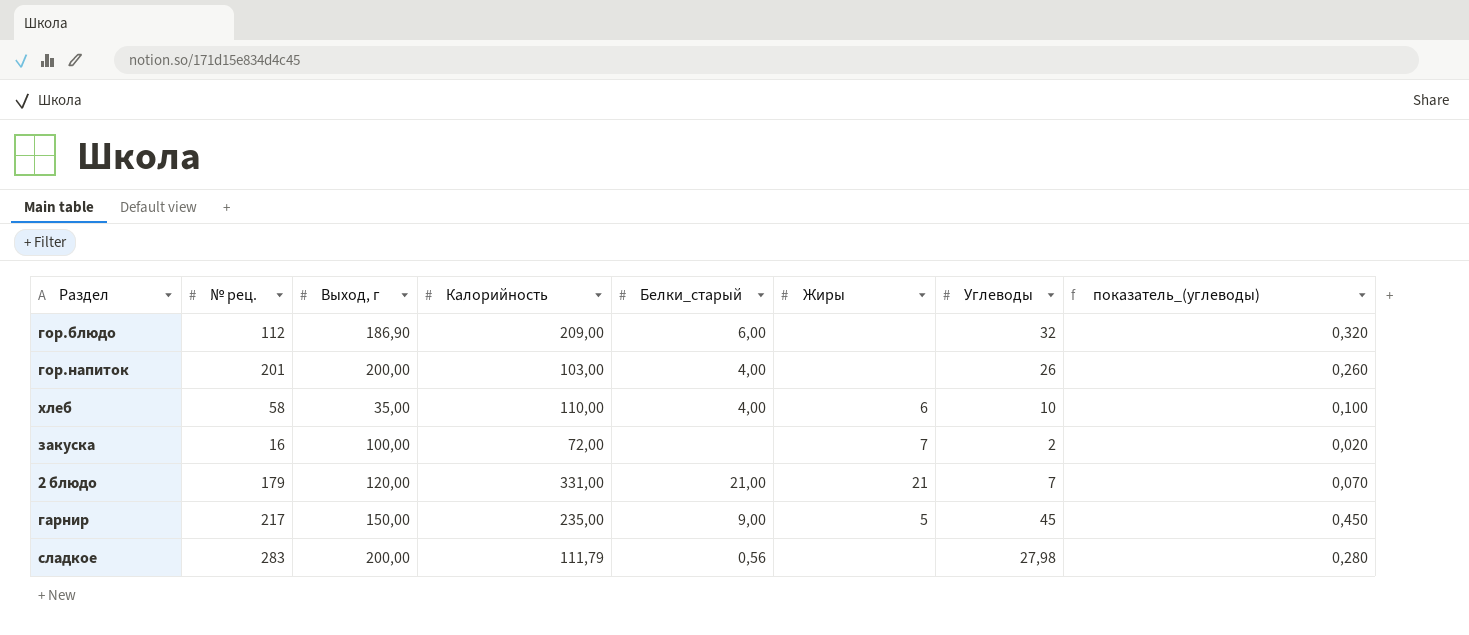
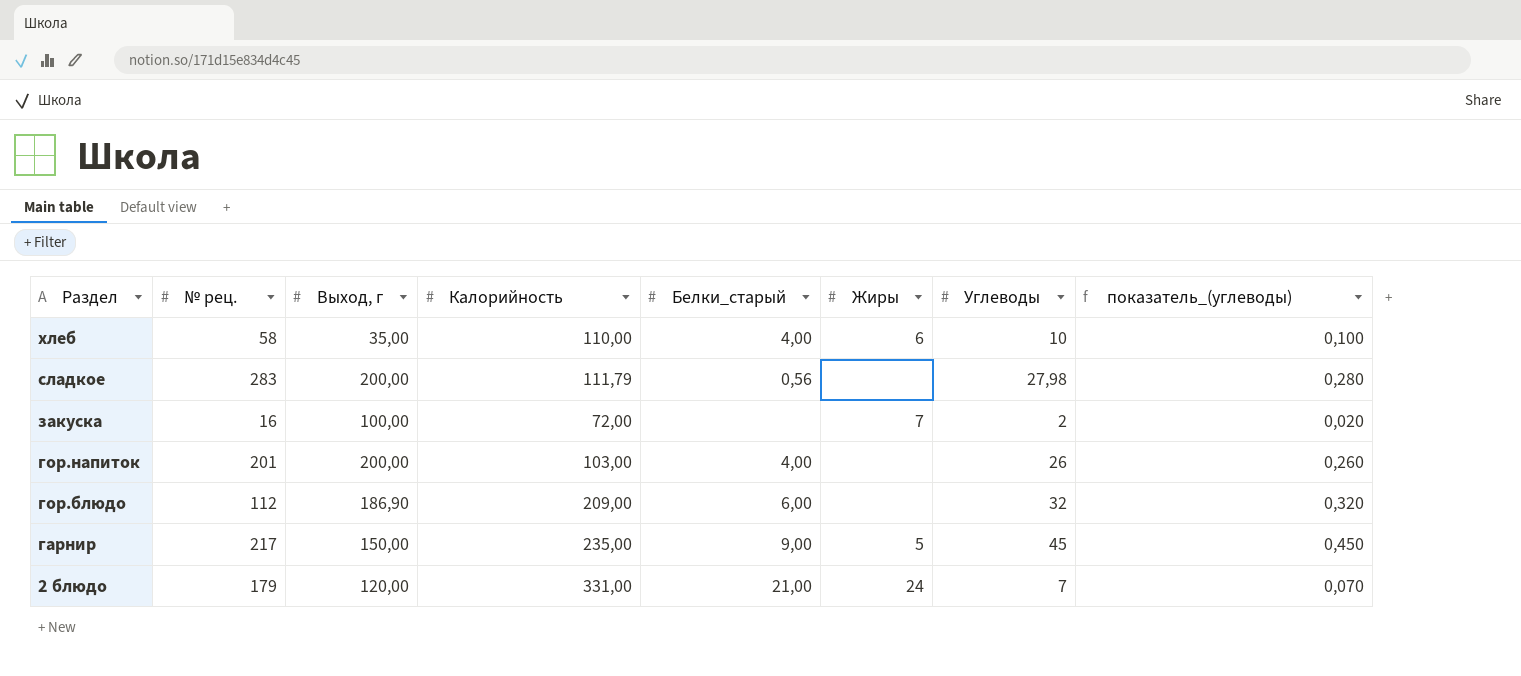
row order: none -> Раздел descending
2 блюдо | Жиры: 21 -> 24

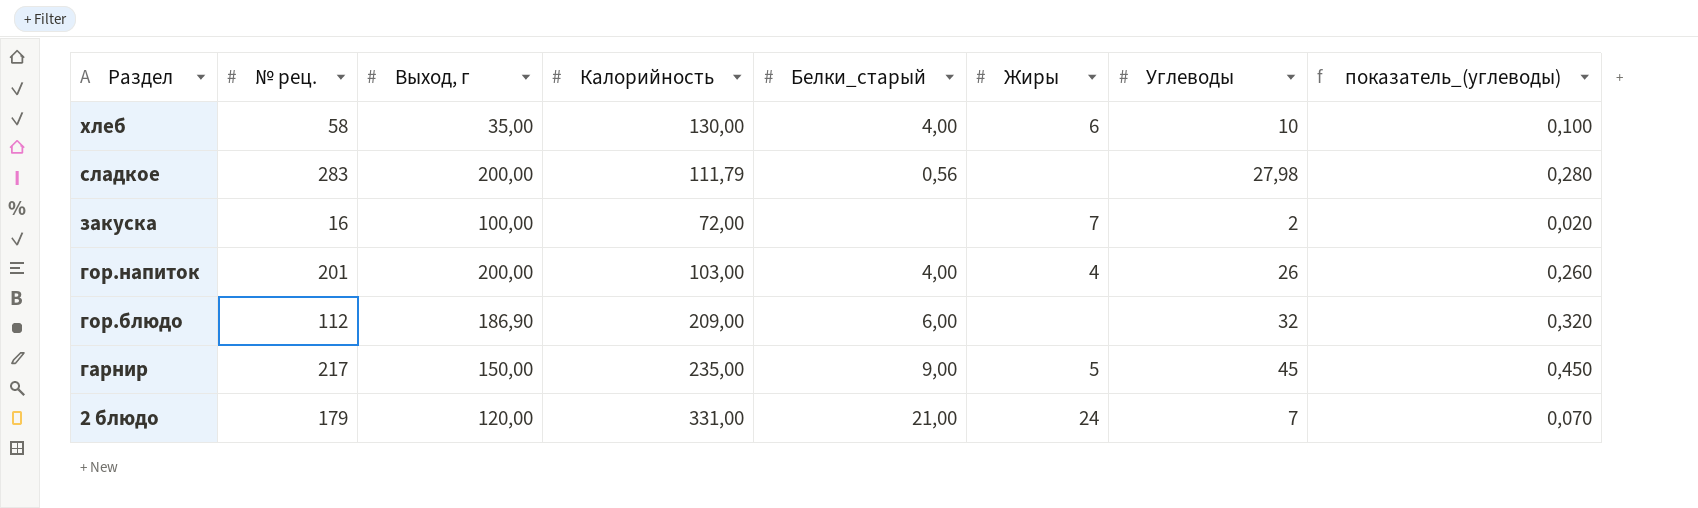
хлеб | Калорийность: 110,00 -> 130,00
гор.напиток | Жиры: none -> 4

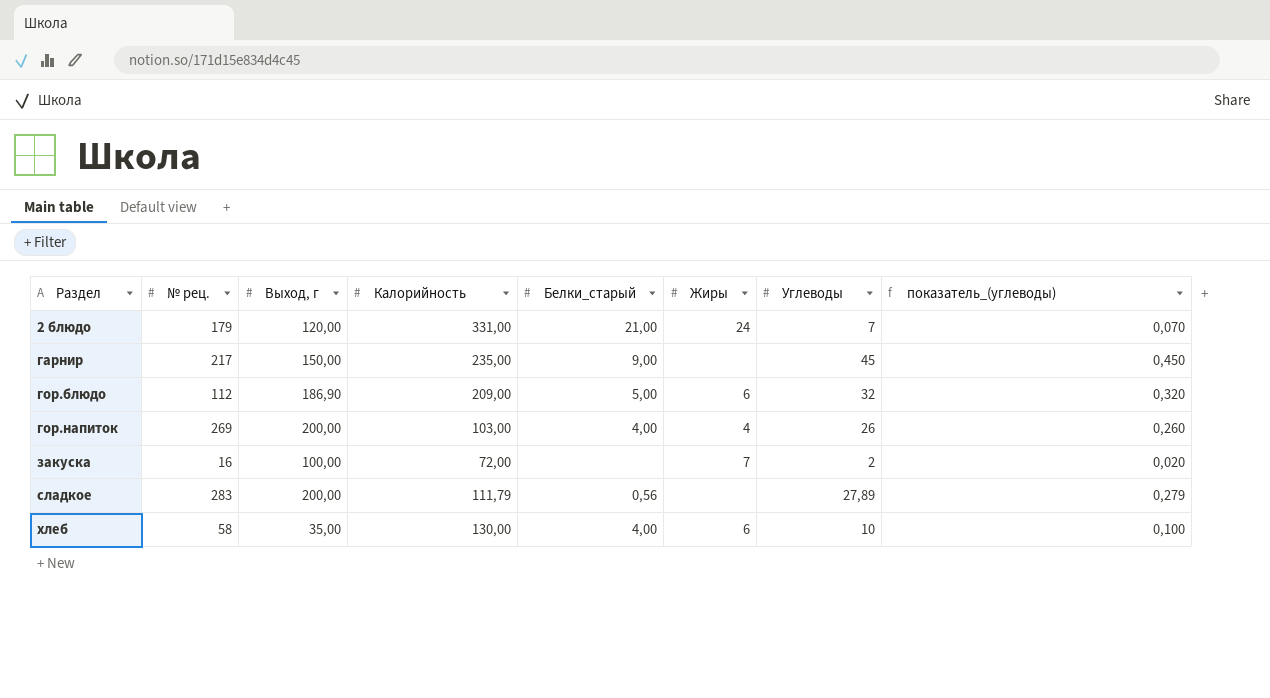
row order: Раздел descending -> Раздел ascending
гарнир | Жиры: 5 -> none
гор.блюдо | Белки_старый: 6,00 -> 5,00
гор.блюдо | Жиры: none -> 6
гор.напиток | № рец.: 201 -> 269
сладкое | Углеводы: 27,98 -> 27,89
сладкое | показатель_(углеводы): 0,280 -> 0,279

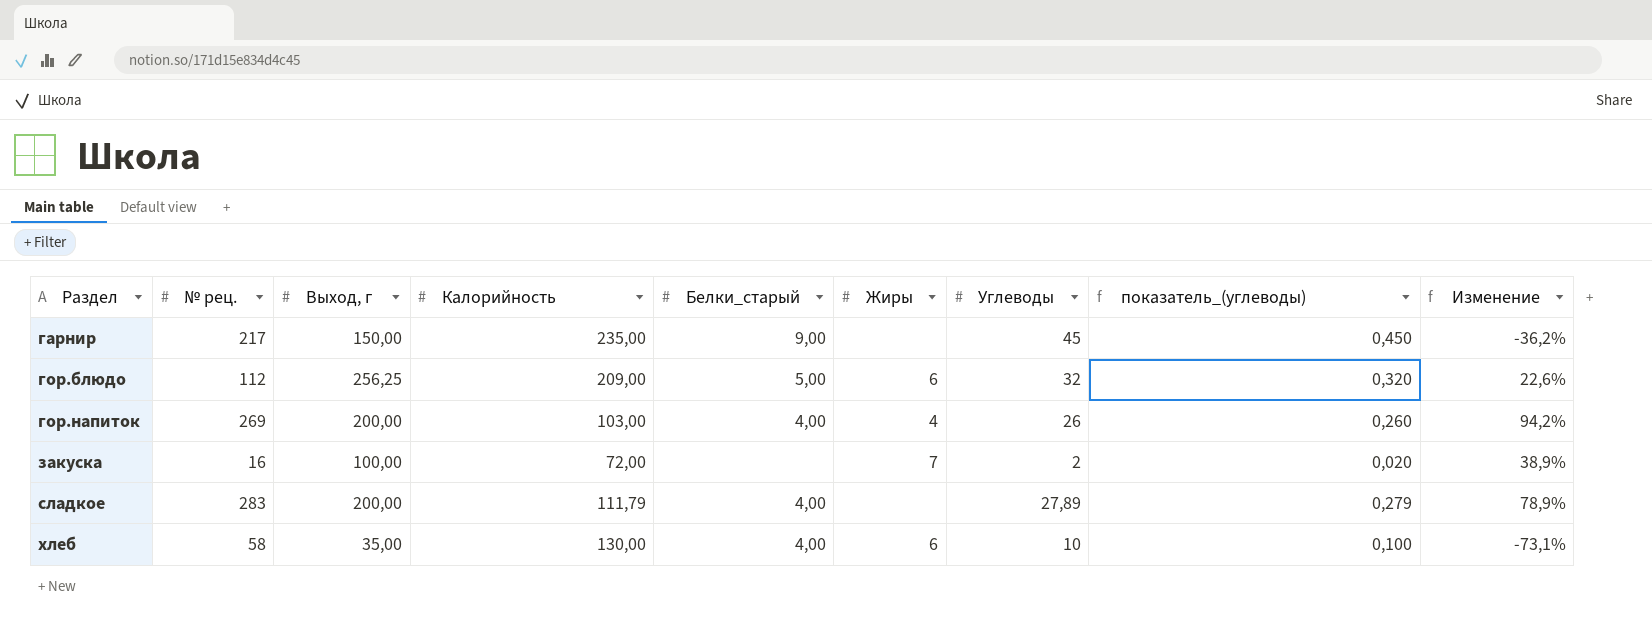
column Изменение | formula: none -> ([Выход, г] - [Калорийность]) / [Калорийность]
row 2 блюдо: 179 | 120,00 | 331,00 | 21,00 | 24 | 7 | 0,070 -> none
гор.блюдо | Выход, г: 186,90 -> 256,25
сладкое | Белки_старый: 0,56 -> 4,00

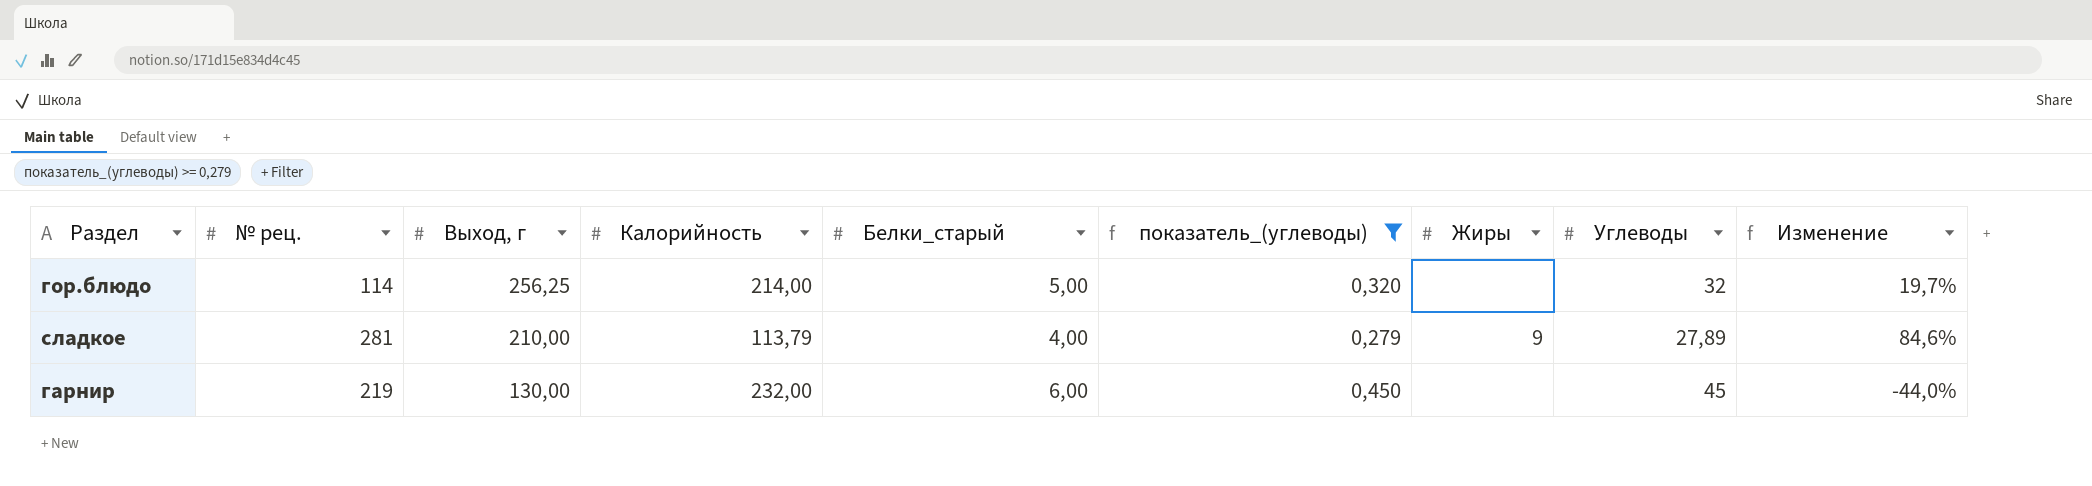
filter: none -> показатель_(углеводы) >= 0,279
row order: Раздел ascending -> Выход, г descending
column показатель_(углеводы) | position: 8 -> 6
гор.блюдо | № рец.: 112 -> 114
гор.блюдо | Калорийность: 209,00 -> 214,00
гор.блюдо | Жиры: 6 -> none
гор.блюдо | Изменение: 22,6% -> 19,7%
сладкое | № рец.: 283 -> 281
сладкое | Выход, г: 200,00 -> 210,00
сладкое | Калорийность: 111,79 -> 113,79
сладкое | Жиры: none -> 9
сладкое | Изменение: 78,9% -> 84,6%
гарнир | № рец.: 217 -> 219
гарнир | Выход, г: 150,00 -> 130,00
гарнир | Калорийность: 235,00 -> 232,00
гарнир | Белки_старый: 9,00 -> 6,00
гарнир | Изменение: -36,2% -> -44,0%

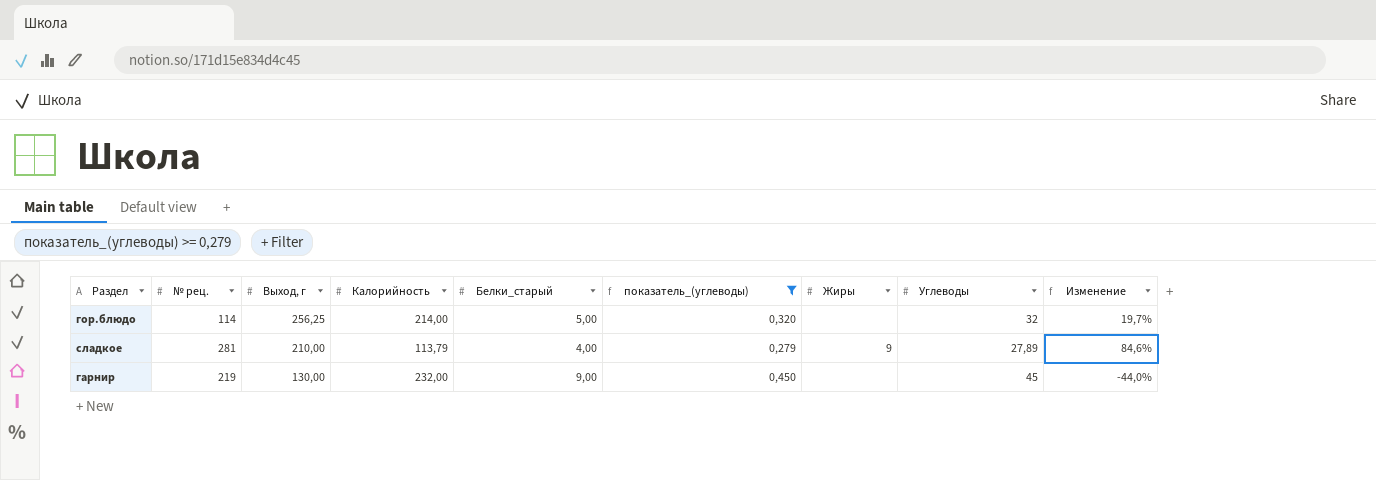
гарнир | Белки_старый: 6,00 -> 9,00

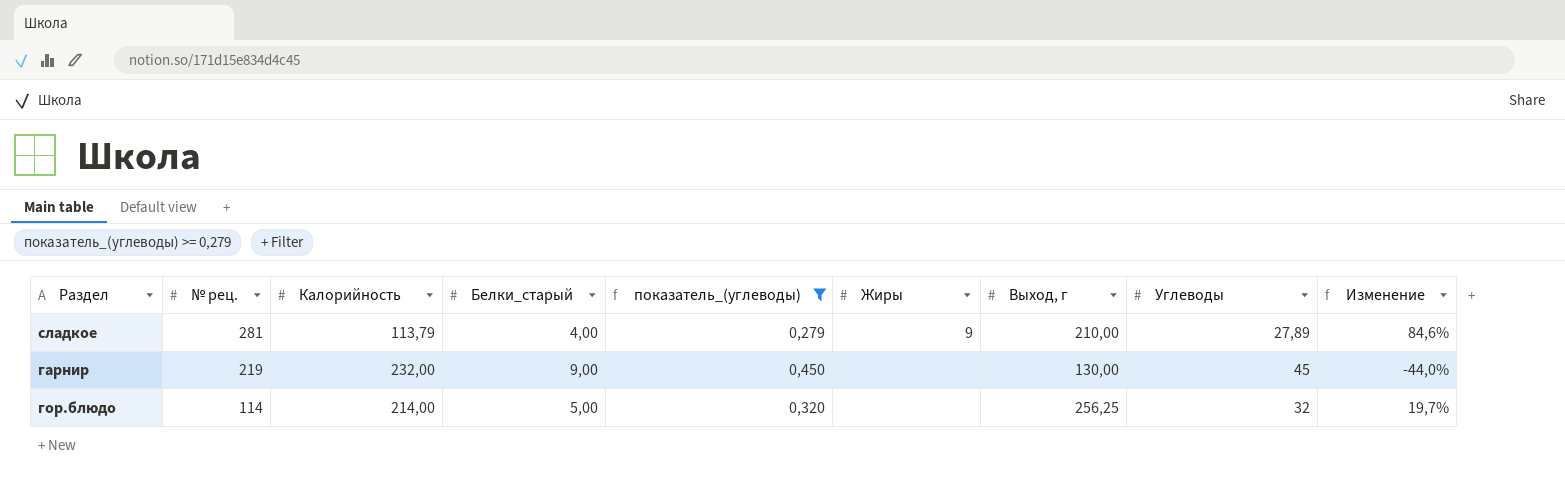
row order: Выход, г descending -> № рец. descending
column Выход, г | position: 3 -> 7

